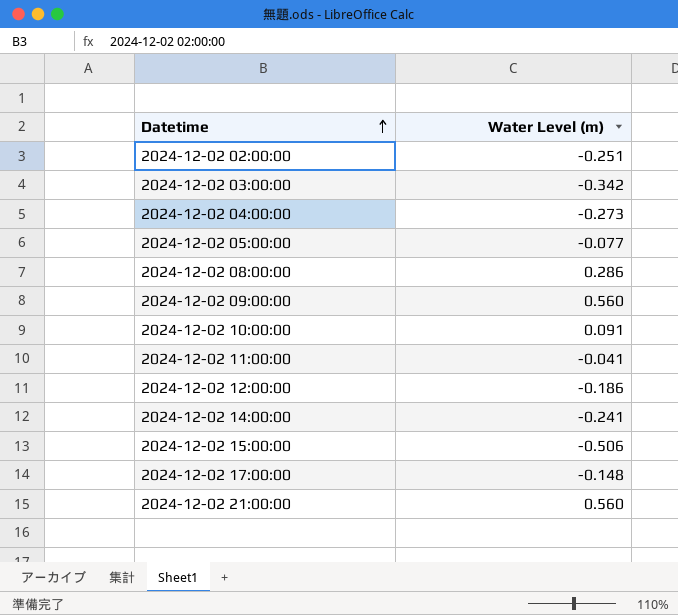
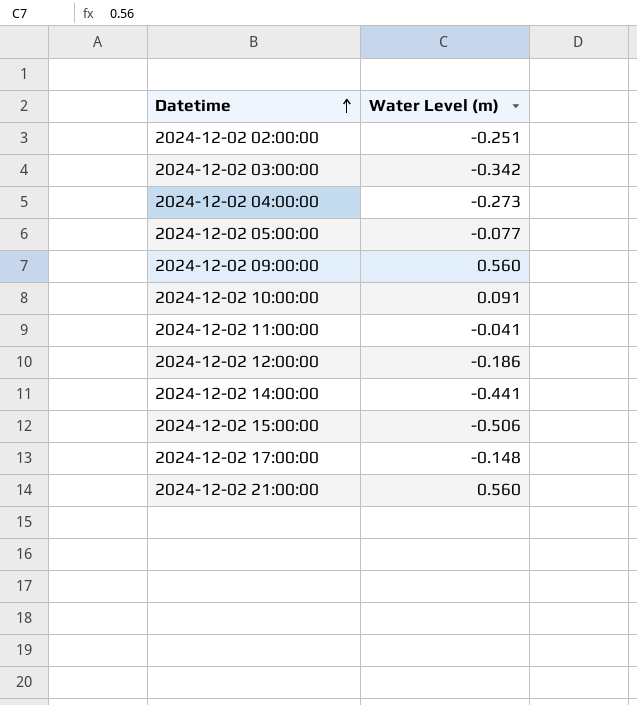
row 2024-12-02 08:00:00: 0.286 -> none
2024-12-02 14:00:00 | Water Level (m): -0.241 -> -0.441

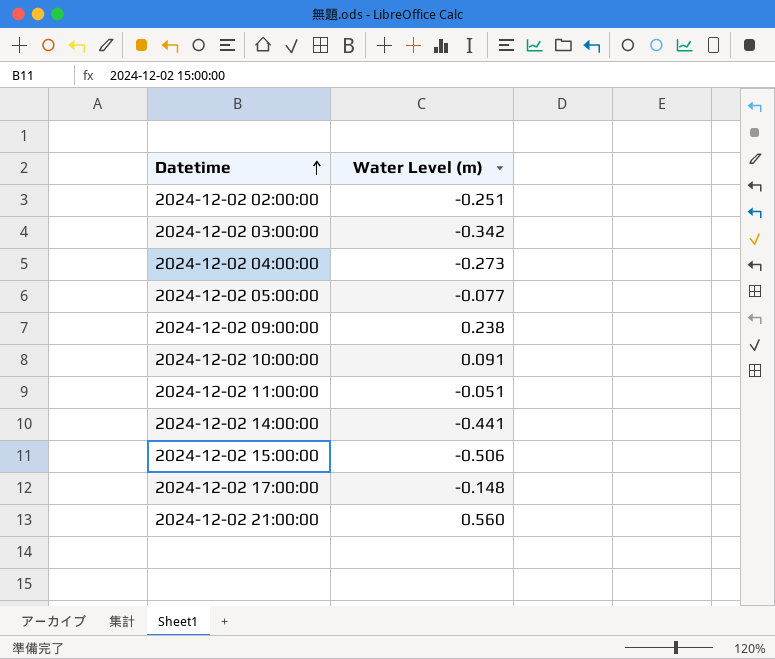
row 2024-12-02 12:00:00: -0.186 -> none
2024-12-02 09:00:00 | Water Level (m): 0.560 -> 0.238
2024-12-02 11:00:00 | Water Level (m): -0.041 -> -0.051

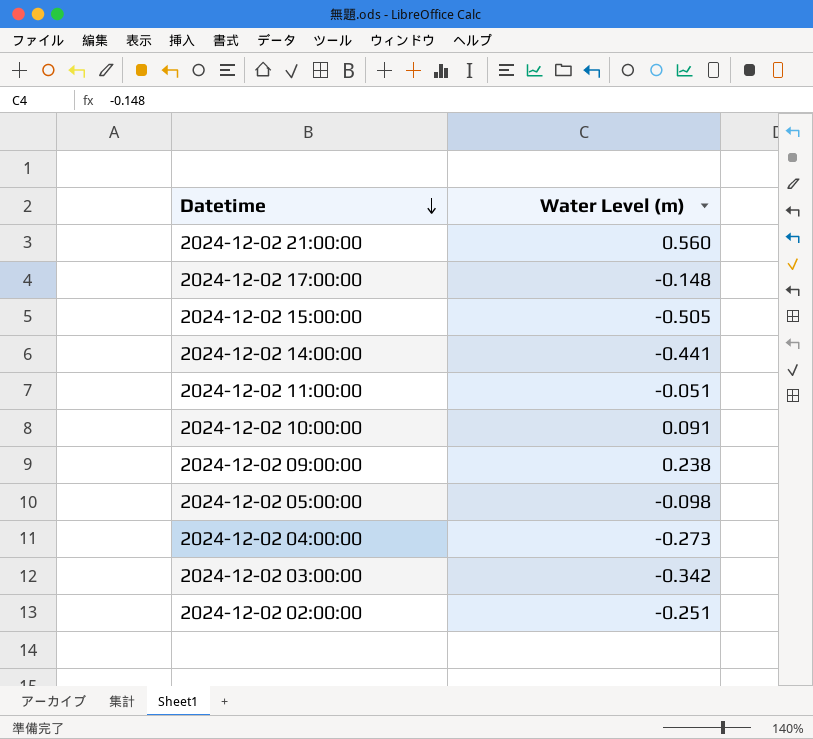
row order: Datetime ascending -> Datetime descending
2024-12-02 15:00:00 | Water Level (m): -0.506 -> -0.505
2024-12-02 05:00:00 | Water Level (m): -0.077 -> -0.098

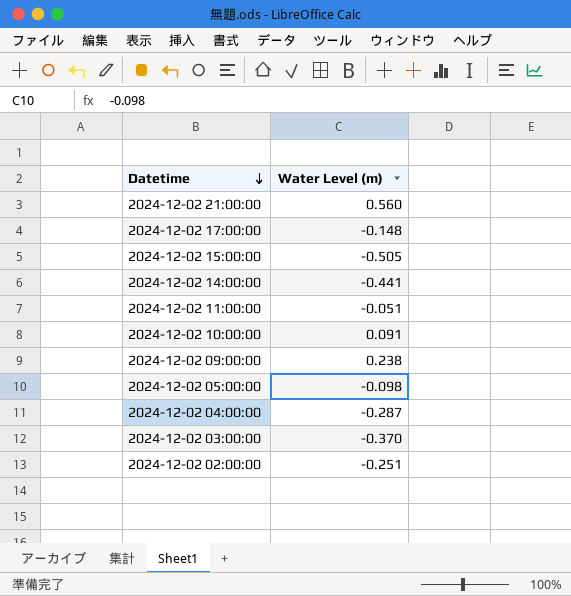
2024-12-02 04:00:00 | Water Level (m): -0.273 -> -0.287
2024-12-02 03:00:00 | Water Level (m): -0.342 -> -0.370

